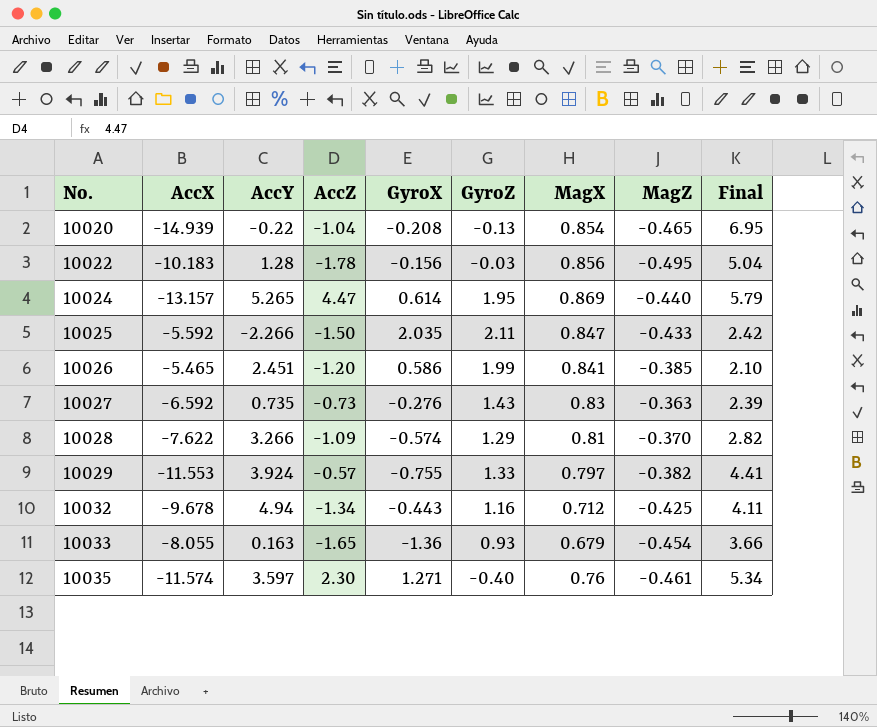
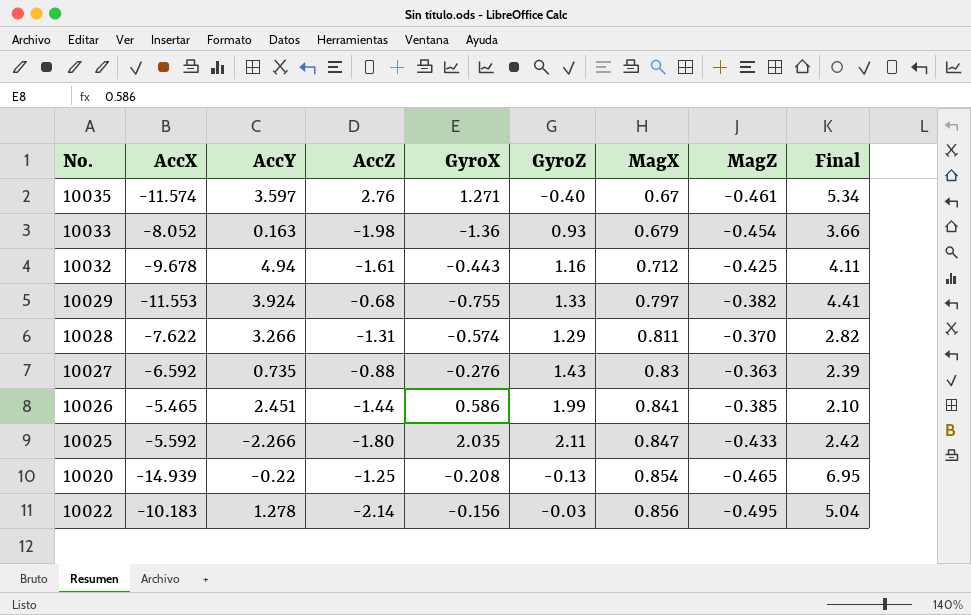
row order: No. ascending -> MagX ascending
row 10024: -13.157 | 5.265 | 4.47 | 0.614 | 1.95 | 0.869 | -0.440 | 5.79 -> none
10035 | AccZ: 2.30 -> 2.76
10035 | MagX: 0.76 -> 0.67
10033 | AccX: -8.055 -> -8.052
10033 | AccZ: -1.65 -> -1.98
10032 | AccZ: -1.34 -> -1.61
10029 | AccZ: -0.57 -> -0.68
10028 | AccZ: -1.09 -> -1.31
10028 | MagX: 0.81 -> 0.811
10027 | AccZ: -0.73 -> -0.88
10026 | AccZ: -1.20 -> -1.44
10025 | AccZ: -1.50 -> -1.80
10020 | AccZ: -1.04 -> -1.25
10022 | AccY: 1.28 -> 1.278
10022 | AccZ: -1.78 -> -2.14

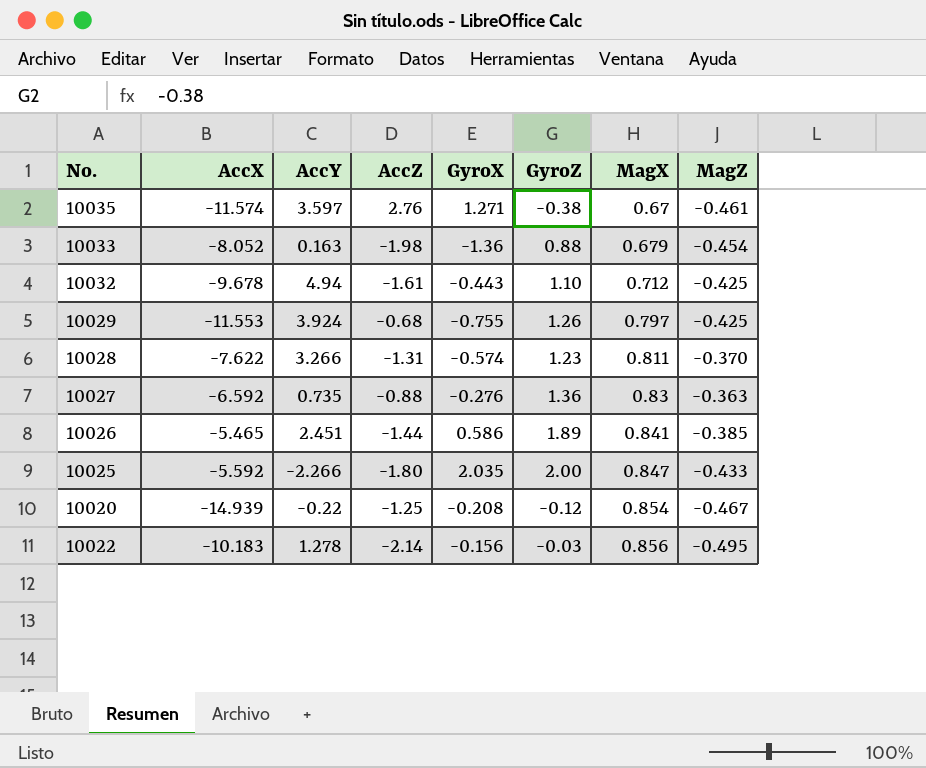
column Final | formula: [AccX] * [MagZ] -> none
10035 | GyroZ: -0.40 -> -0.38
10033 | GyroZ: 0.93 -> 0.88
10032 | GyroZ: 1.16 -> 1.10
10029 | GyroZ: 1.33 -> 1.26
10029 | MagZ: -0.382 -> -0.425
10028 | GyroZ: 1.29 -> 1.23
10027 | GyroZ: 1.43 -> 1.36
10026 | GyroZ: 1.99 -> 1.89
10025 | GyroZ: 2.11 -> 2.00
10020 | GyroZ: -0.13 -> -0.12
10020 | MagZ: -0.465 -> -0.467

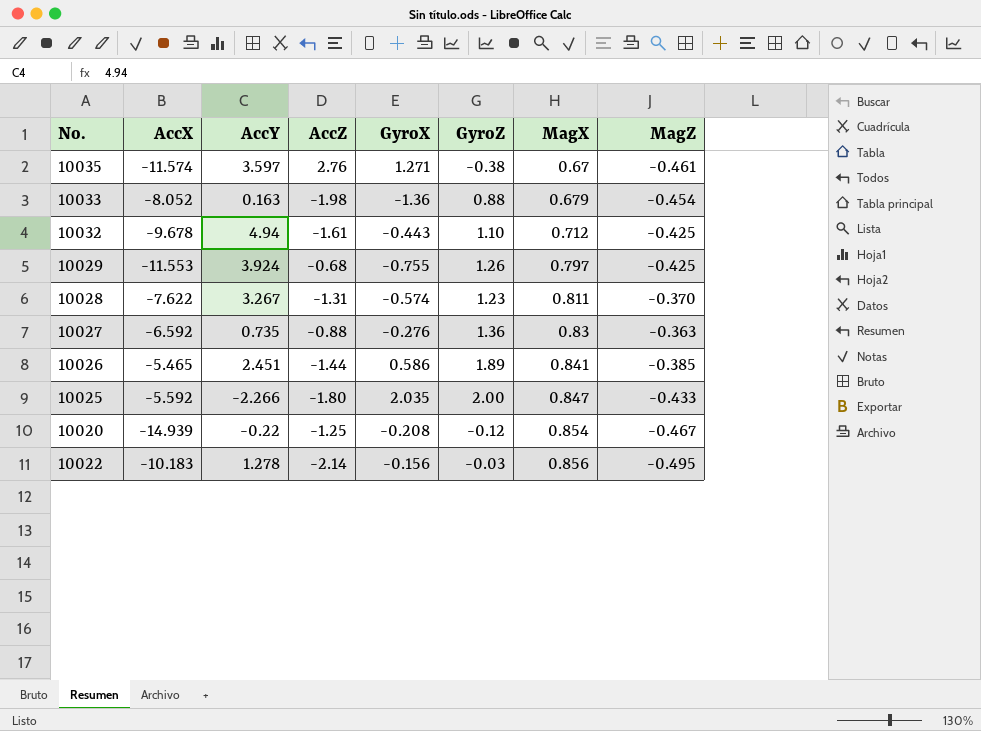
10028 | AccY: 3.266 -> 3.267

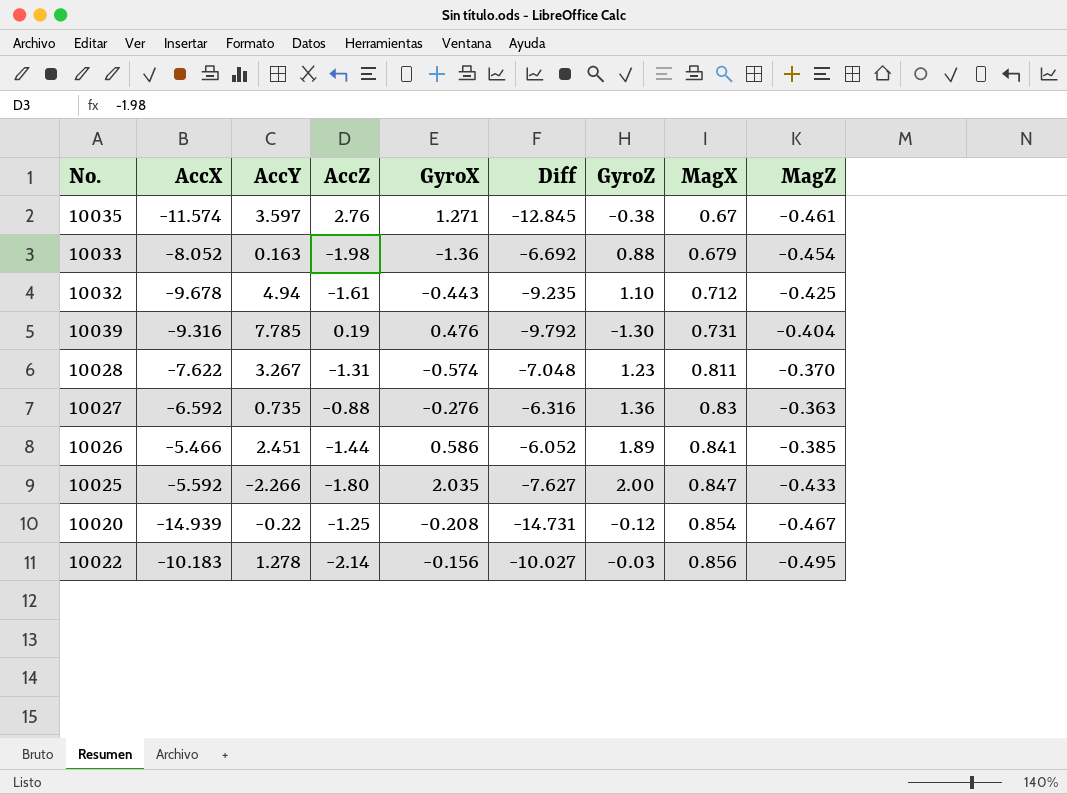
column Diff | formula: none -> [AccX] - [GyroX]
row 10029: -11.553 | 3.924 | -0.68 | -0.755 | 1.26 | 0.797 | -0.425 -> none
row 10039: none -> -9.316 | 7.785 | 0.19 | 0.476 | -9.792 | -1.30 | 0.731 | -0.404
10026 | AccX: -5.465 -> -5.466

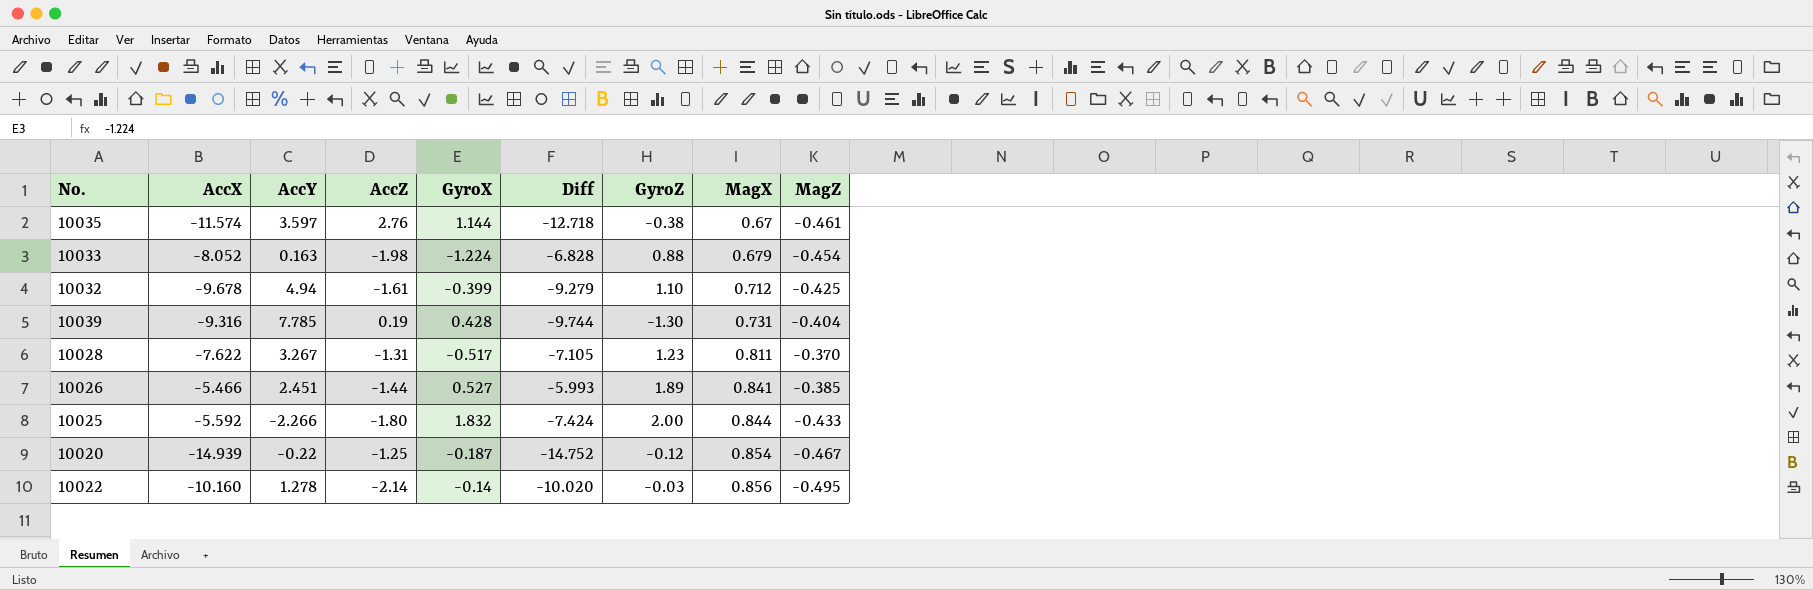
row 10027: -6.592 | 0.735 | -0.88 | -0.276 | -6.316 | 1.36 | 0.83 | -0.363 -> none
10035 | GyroX: 1.271 -> 1.144
10035 | Diff: -12.845 -> -12.718
10033 | GyroX: -1.36 -> -1.224
10033 | Diff: -6.692 -> -6.828
10032 | GyroX: -0.443 -> -0.399
10032 | Diff: -9.235 -> -9.279
10039 | GyroX: 0.476 -> 0.428
10039 | Diff: -9.792 -> -9.744
10028 | GyroX: -0.574 -> -0.517
10028 | Diff: -7.048 -> -7.105
10026 | GyroX: 0.586 -> 0.527
10026 | Diff: -6.052 -> -5.993
10025 | GyroX: 2.035 -> 1.832
10025 | Diff: -7.627 -> -7.424
10025 | MagX: 0.847 -> 0.844
10020 | GyroX: -0.208 -> -0.187
10020 | Diff: -14.731 -> -14.752
10022 | AccX: -10.183 -> -10.160
10022 | GyroX: -0.156 -> -0.14
10022 | Diff: -10.027 -> -10.020

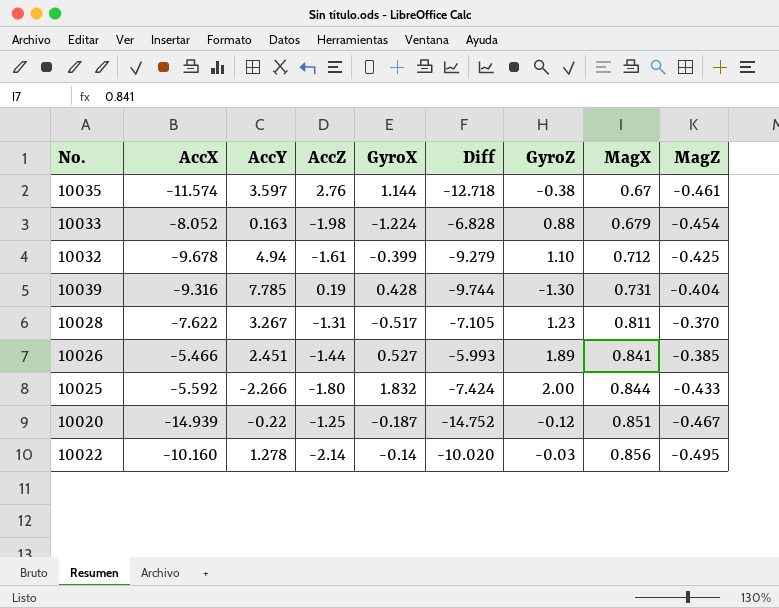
10020 | MagX: 0.854 -> 0.851

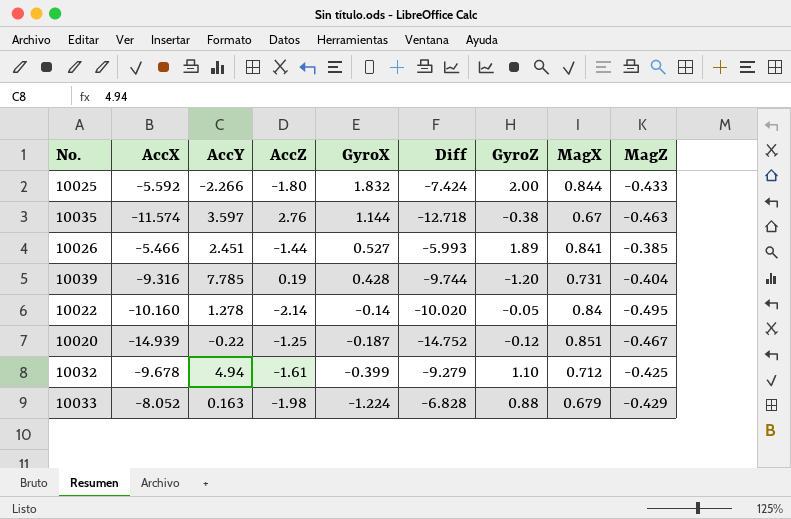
row order: MagX ascending -> GyroX descending
row 10028: -7.622 | 3.267 | -1.31 | -0.517 | -7.105 | 1.23 | 0.811 | -0.370 -> none
10035 | MagZ: -0.461 -> -0.463
10039 | GyroZ: -1.30 -> -1.20
10022 | GyroZ: -0.03 -> -0.05
10022 | MagX: 0.856 -> 0.84
10033 | MagZ: -0.454 -> -0.429

